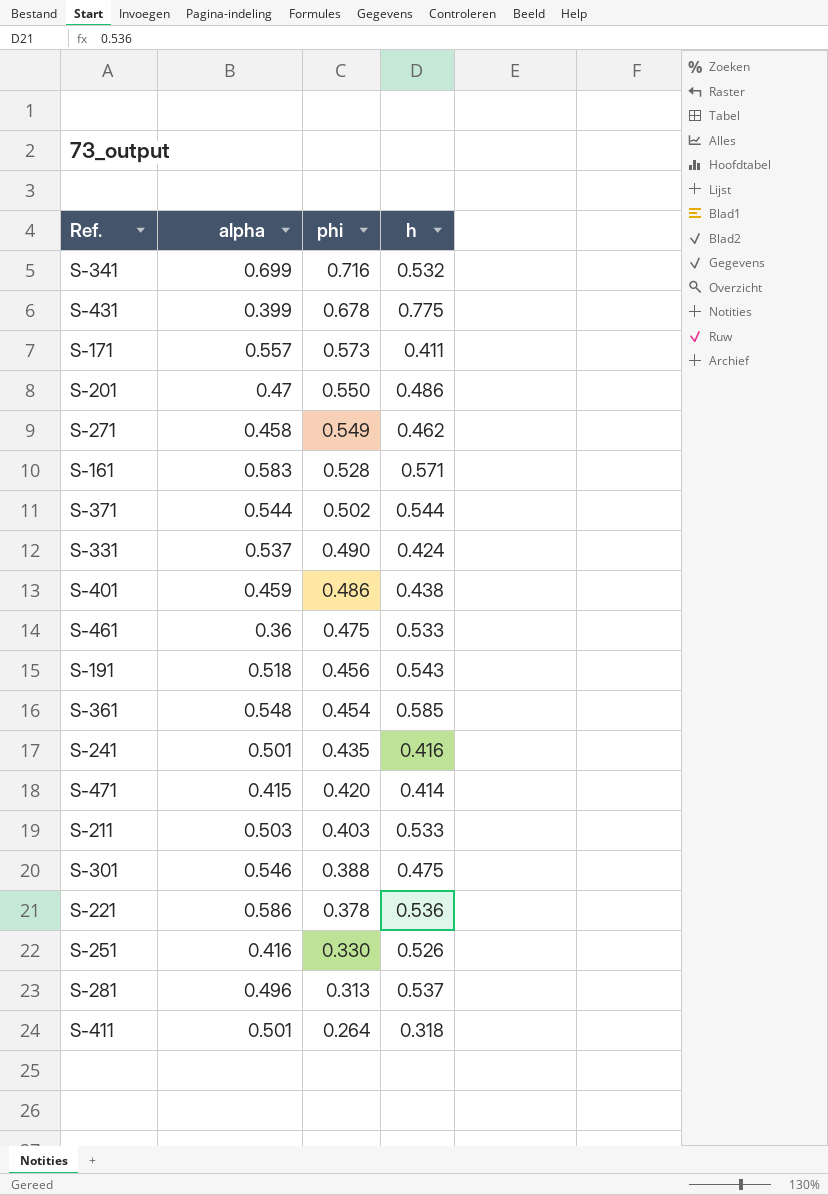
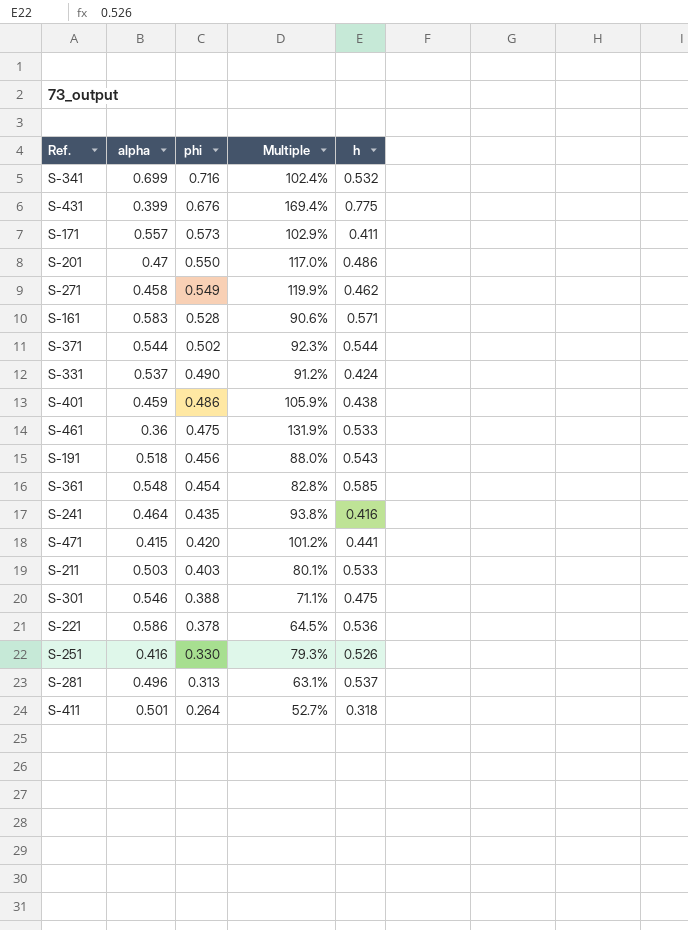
column Multiple | formula: none -> [phi] / [alpha]
S-431 | phi: 0.678 -> 0.676
S-241 | alpha: 0.501 -> 0.464
S-471 | h: 0.414 -> 0.441

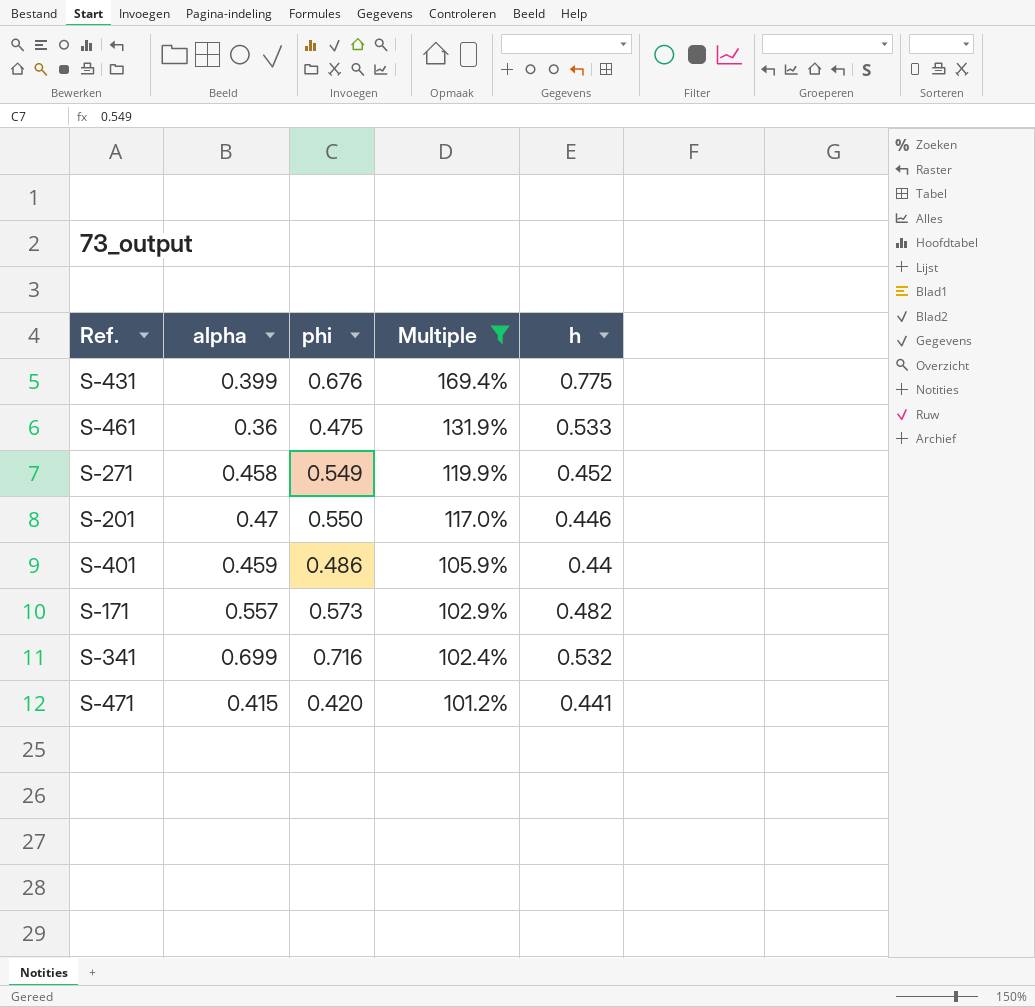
filter: none -> Multiple >= 101.2%
row order: phi descending -> Multiple descending
S-271 | h: 0.462 -> 0.452
S-201 | h: 0.486 -> 0.446
S-401 | h: 0.438 -> 0.44
S-171 | h: 0.411 -> 0.482

